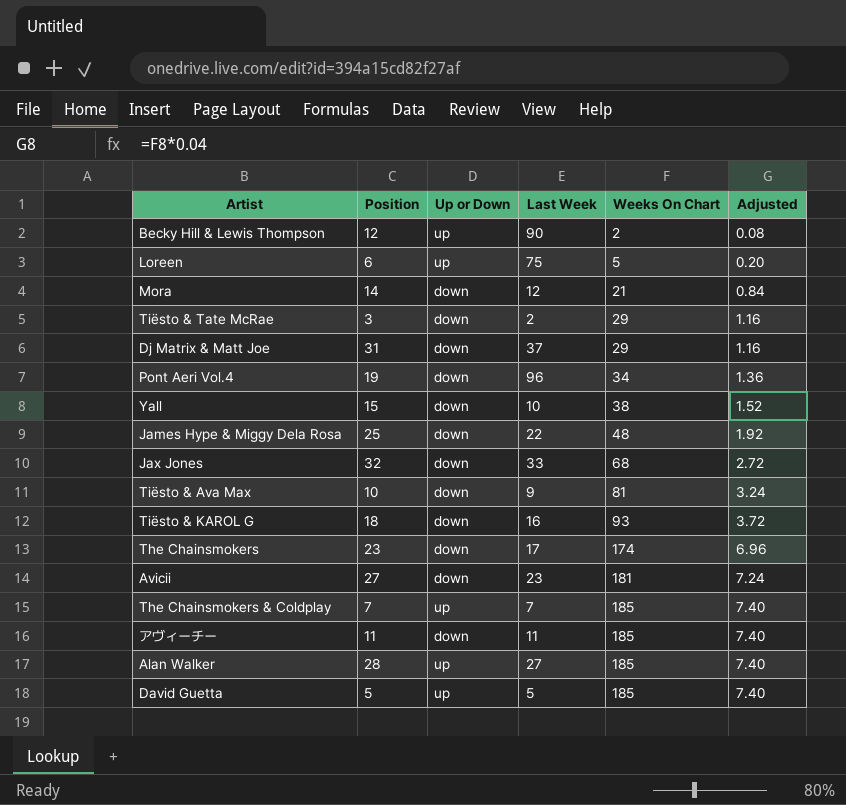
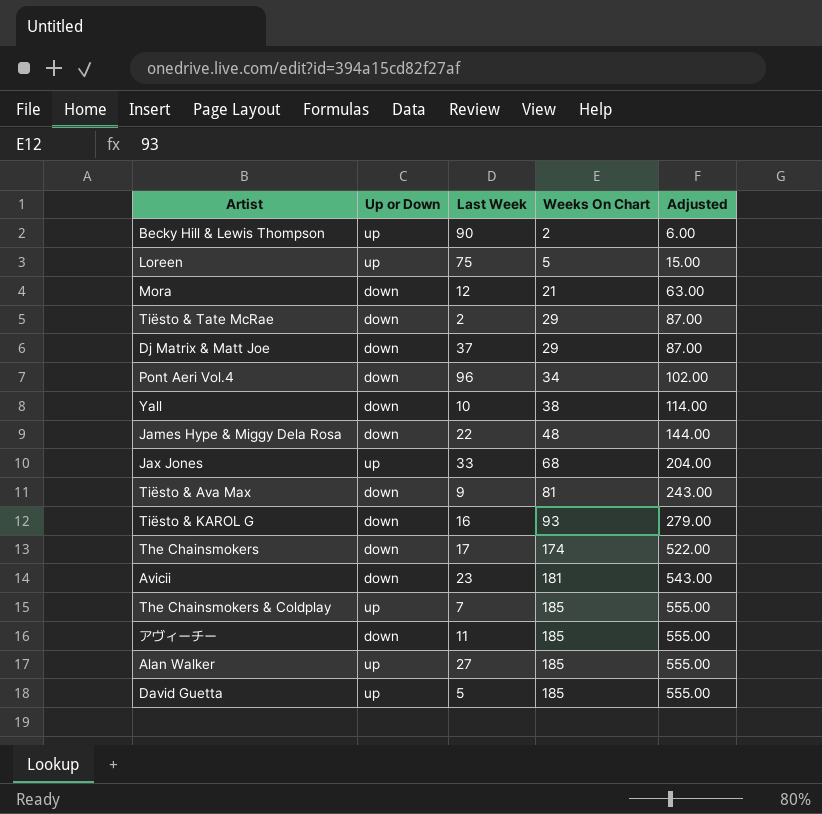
column Position | position: 2 -> none
column Adjusted | formula: [Weeks On Chart] * 0.04 -> [Weeks On Chart] * 3
Jax Jones | Up or Down: down -> up

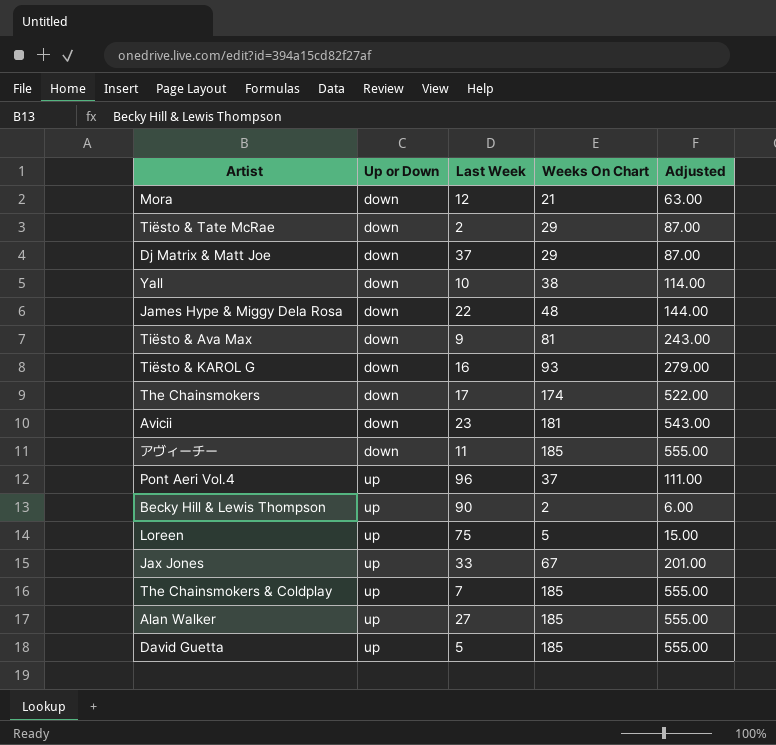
row order: Weeks On Chart ascending -> Up or Down ascending
Pont Aeri Vol.4 | Up or Down: down -> up
Pont Aeri Vol.4 | Weeks On Chart: 34 -> 37
Pont Aeri Vol.4 | Adjusted: 102.00 -> 111.00
Jax Jones | Weeks On Chart: 68 -> 67
Jax Jones | Adjusted: 204.00 -> 201.00

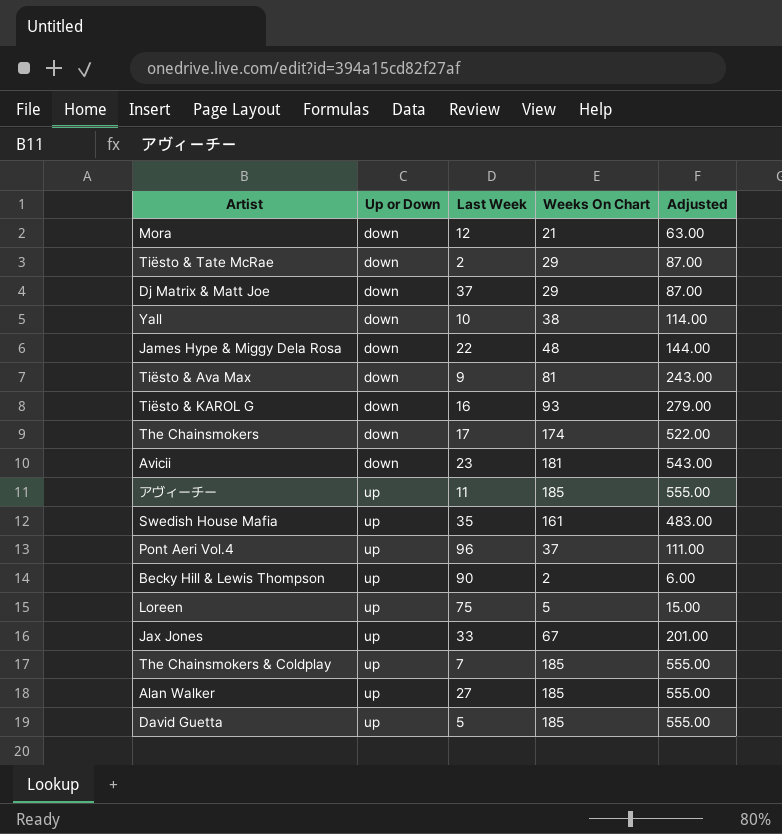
アヴィーチー | Up or Down: down -> up
row Swedish House Mafia: none -> up | 35 | 161 | 483.00

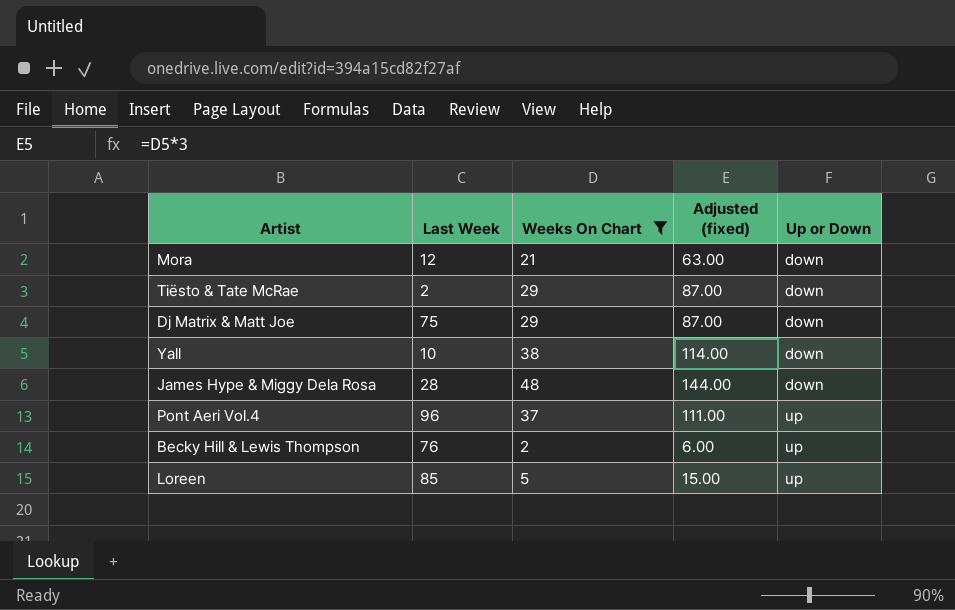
filter: none -> Weeks On Chart <= 48
column name: Adjusted -> Adjusted (fixed)
column Up or Down | position: 2 -> 5
Dj Matrix & Matt Joe | Last Week: 37 -> 75
James Hype & Miggy Dela Rosa | Last Week: 22 -> 28
Becky Hill & Lewis Thompson | Last Week: 90 -> 76
Loreen | Last Week: 75 -> 85

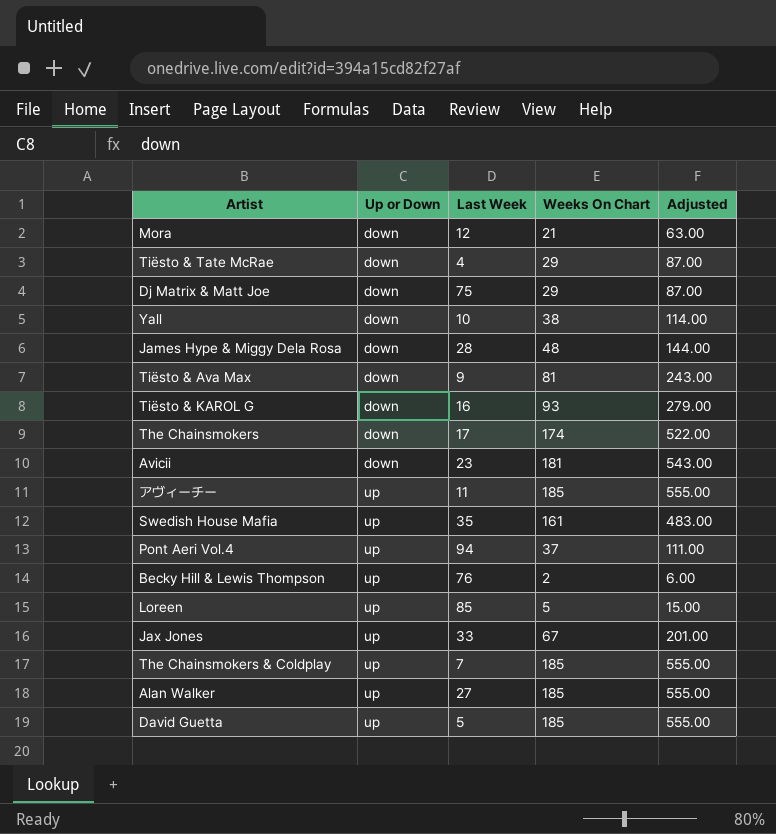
filter: Weeks On Chart <= 48 -> none
column Up or Down | position: 5 -> 2
column name: Adjusted (fixed) -> Adjusted
Tiësto & Tate McRae | Last Week: 2 -> 4
Pont Aeri Vol.4 | Last Week: 96 -> 94

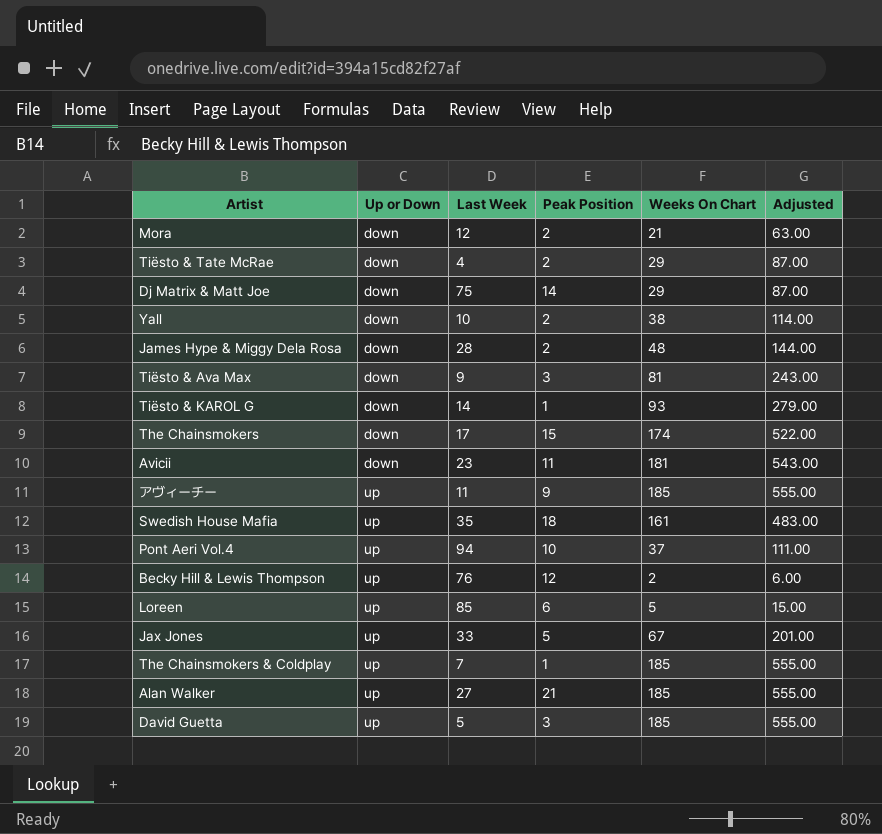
column Peak Position | position: none -> 4
Tiësto & KAROL G | Last Week: 16 -> 14

